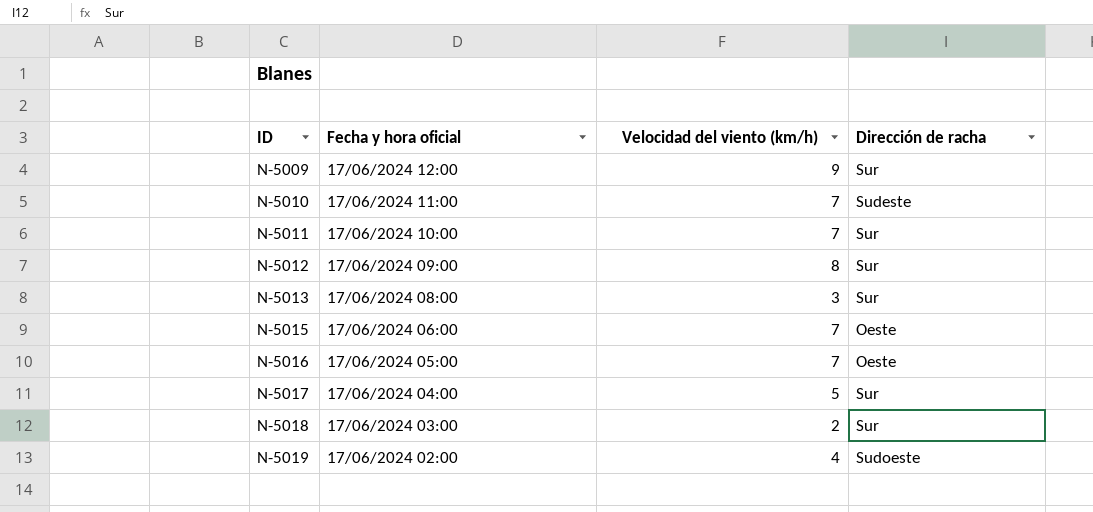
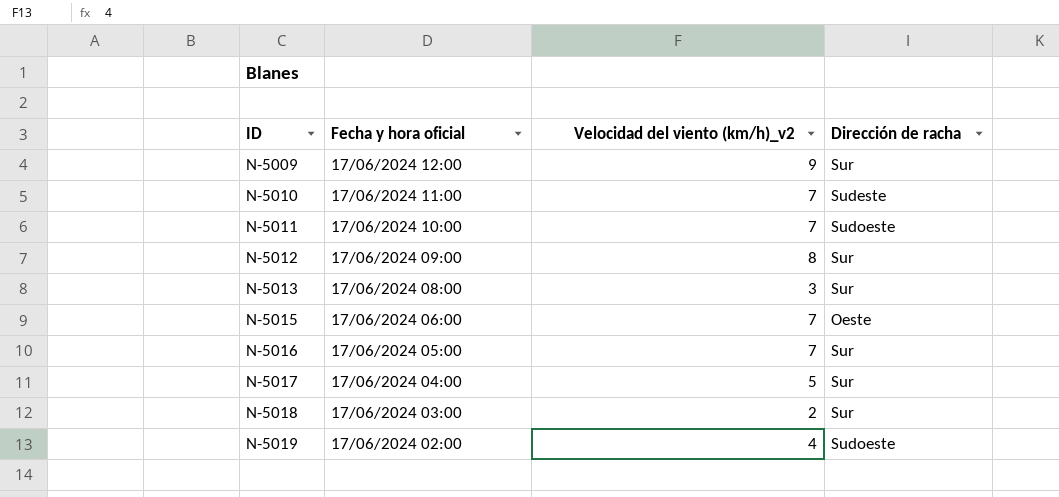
column name: Velocidad del viento (km/h) -> Velocidad del viento (km/h)_v2
N-5011 | Dirección de racha: Sur -> Sudoeste
N-5016 | Dirección de racha: Oeste -> Sur

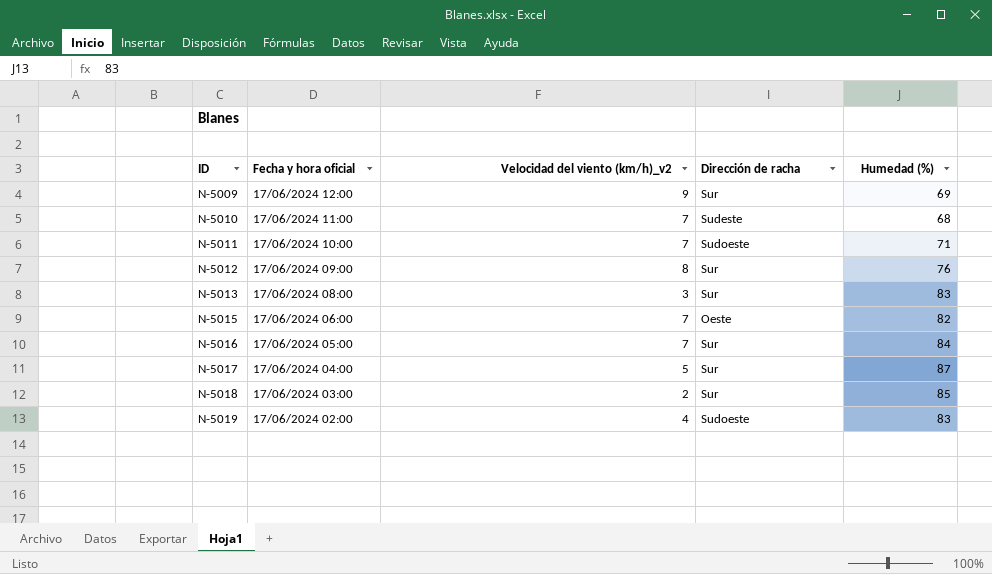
column Humedad (%) | position: none -> 5

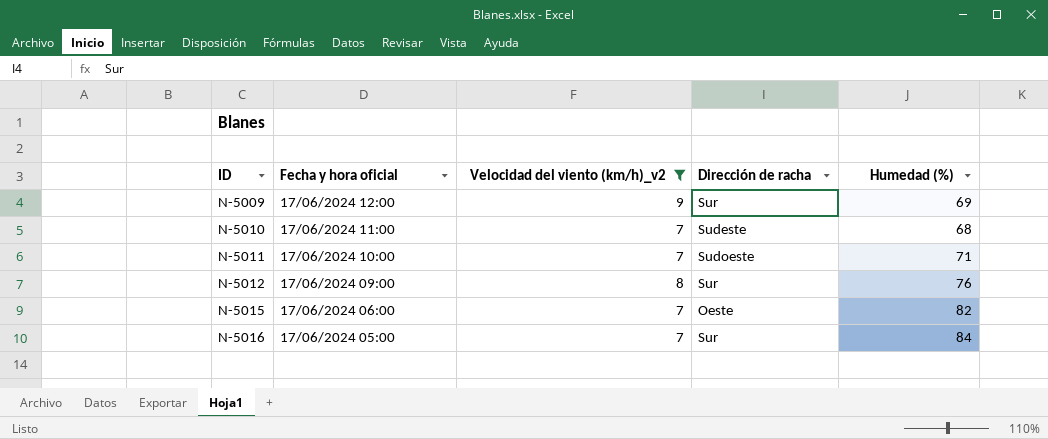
filter: none -> Velocidad del viento (km/h)_v2 >= 7

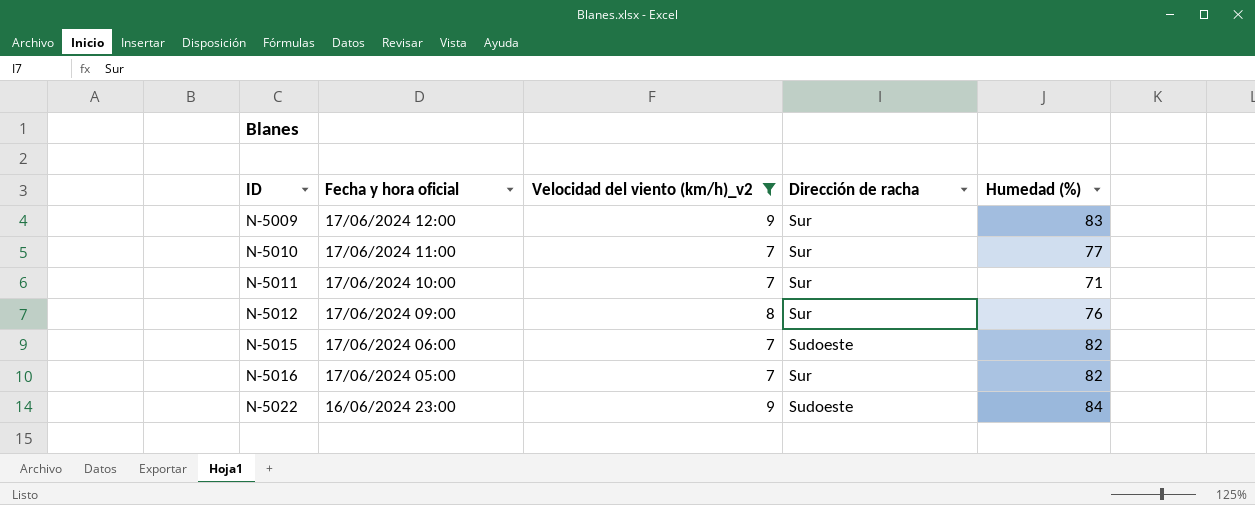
N-5009 | Humedad (%): 69 -> 83
N-5010 | Dirección de racha: Sudeste -> Sur
N-5010 | Humedad (%): 68 -> 77
N-5011 | Dirección de racha: Sudoeste -> Sur
N-5015 | Dirección de racha: Oeste -> Sudoeste
N-5016 | Humedad (%): 84 -> 82
row N-5022: none -> 16/06/2024 23:00 | 9 | Sudoeste | 84

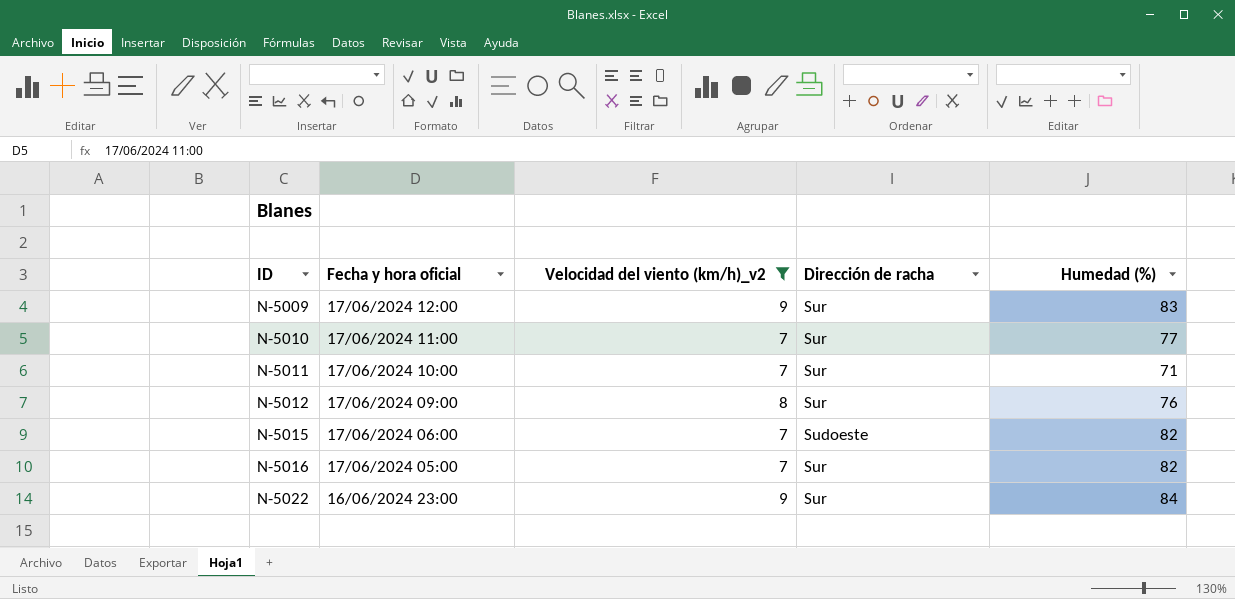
N-5022 | Dirección de racha: Sudoeste -> Sur

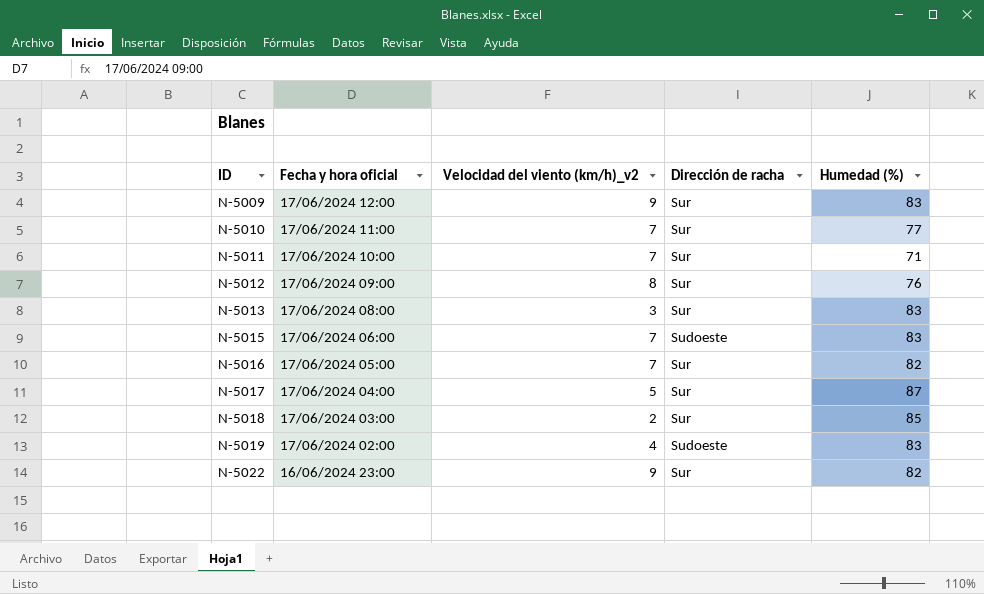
filter: Velocidad del viento (km/h)_v2 >= 7 -> none
N-5015 | Humedad (%): 82 -> 83
N-5022 | Humedad (%): 84 -> 82

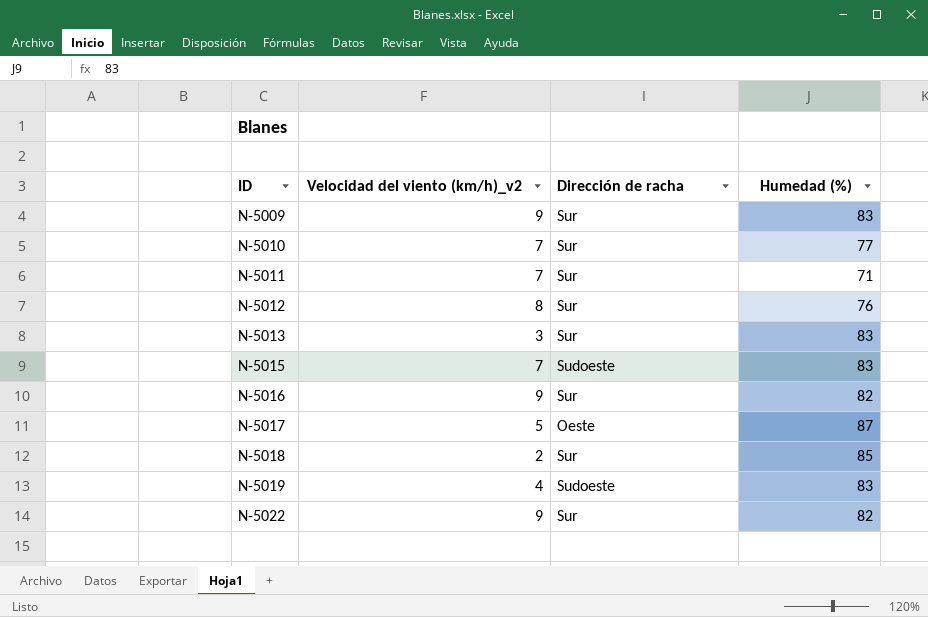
column Fecha y hora oficial | position: 2 -> none
N-5016 | Velocidad del viento (km/h)_v2: 7 -> 9
N-5017 | Dirección de racha: Sur -> Oeste

